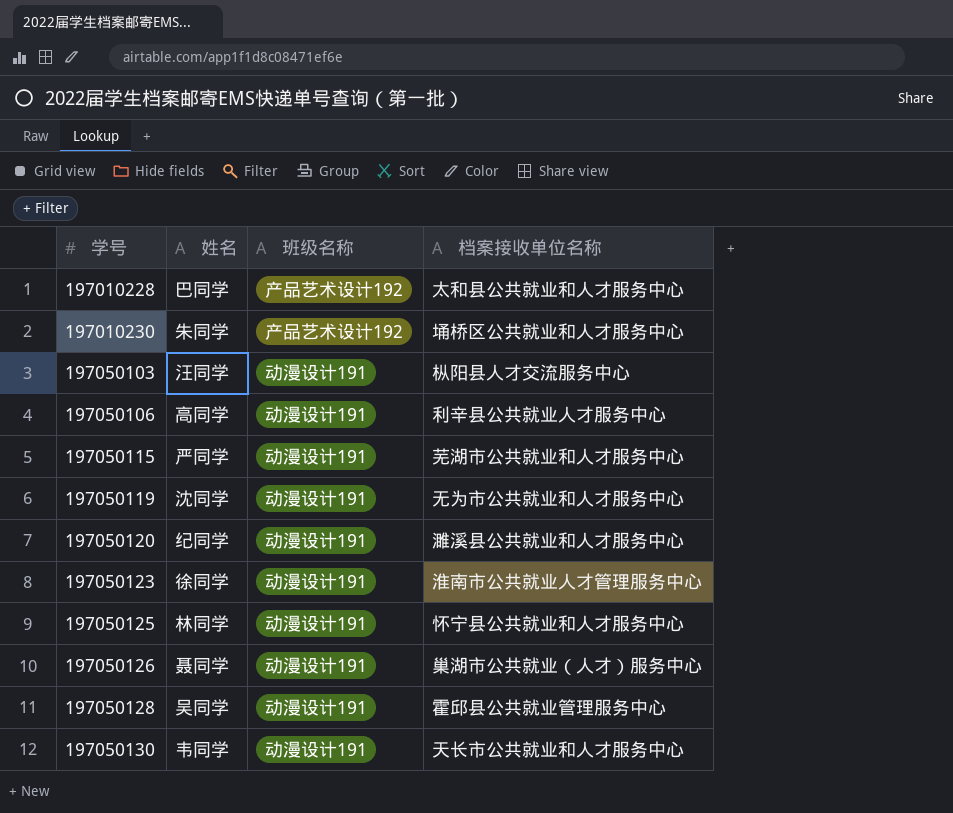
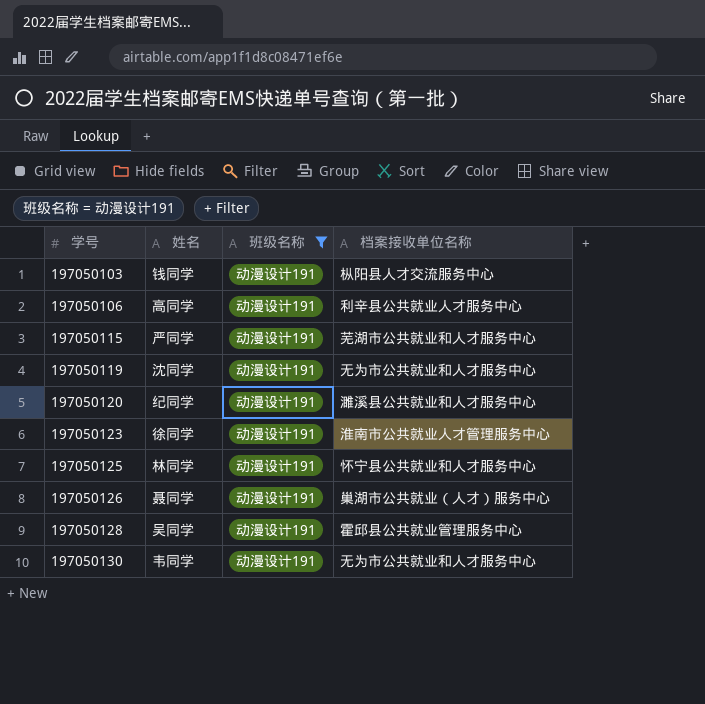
filter: none -> 班级名称 = 动漫设计191
197050103 | 姓名: 汪同学 -> 钱同学
197050130 | 档案接收单位名称: 天长市公共就业和人才服务中心 -> 无为市公共就业和人才服务中心

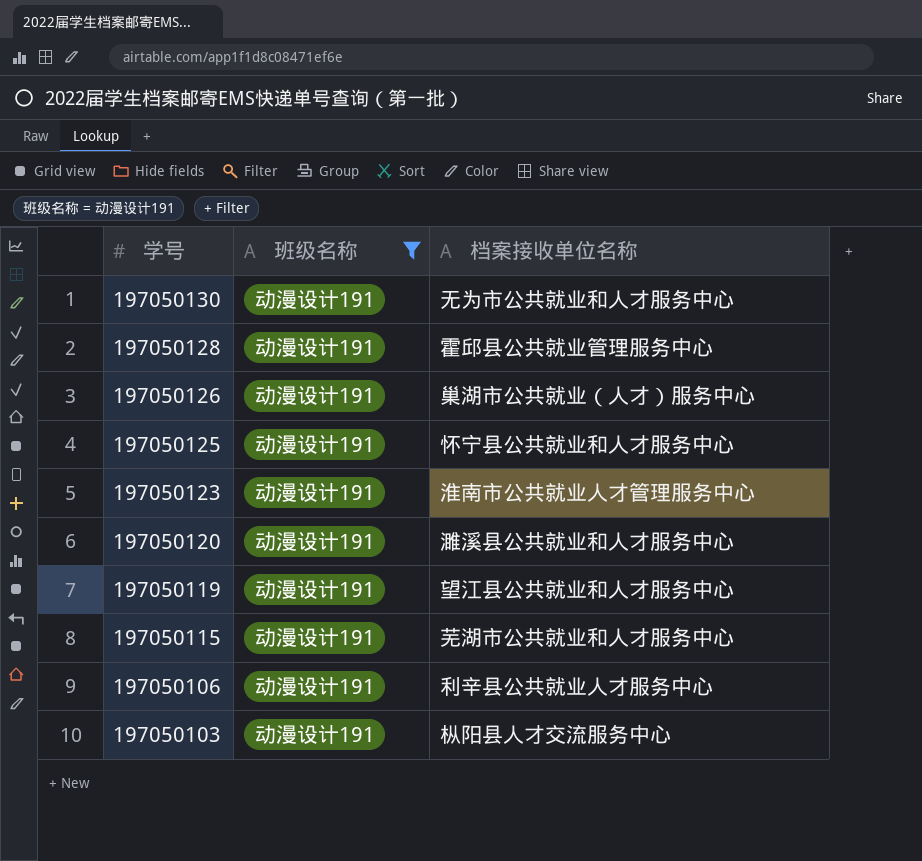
row order: 学号 ascending -> 学号 descending
column 姓名 | position: 2 -> none
197050119 | 档案接收单位名称: 无为市公共就业和人才服务中心 -> 望江县公共就业和人才服务中心

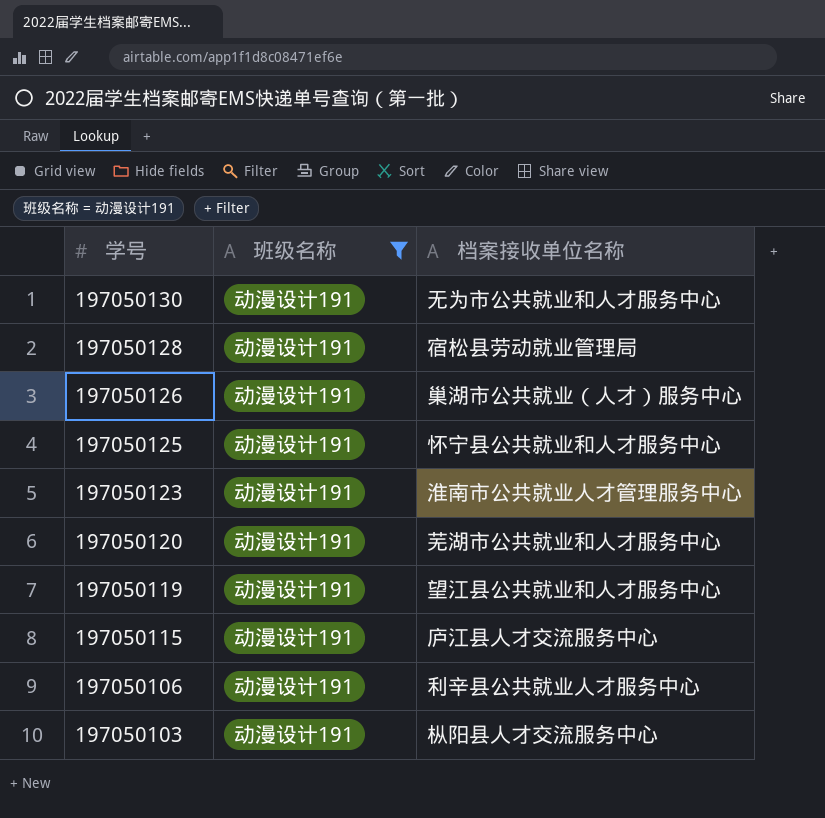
197050128 | 档案接收单位名称: 霍邱县公共就业管理服务中心 -> 宿松县劳动就业管理局
197050120 | 档案接收单位名称: 濉溪县公共就业和人才服务中心 -> 芜湖市公共就业和人才服务中心
197050115 | 档案接收单位名称: 芜湖市公共就业和人才服务中心 -> 庐江县人才交流服务中心

